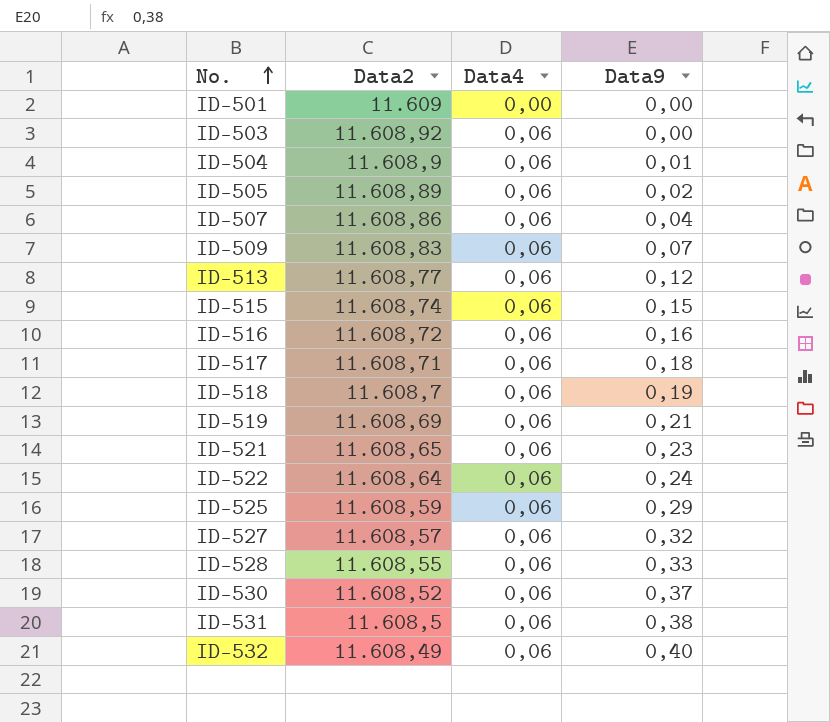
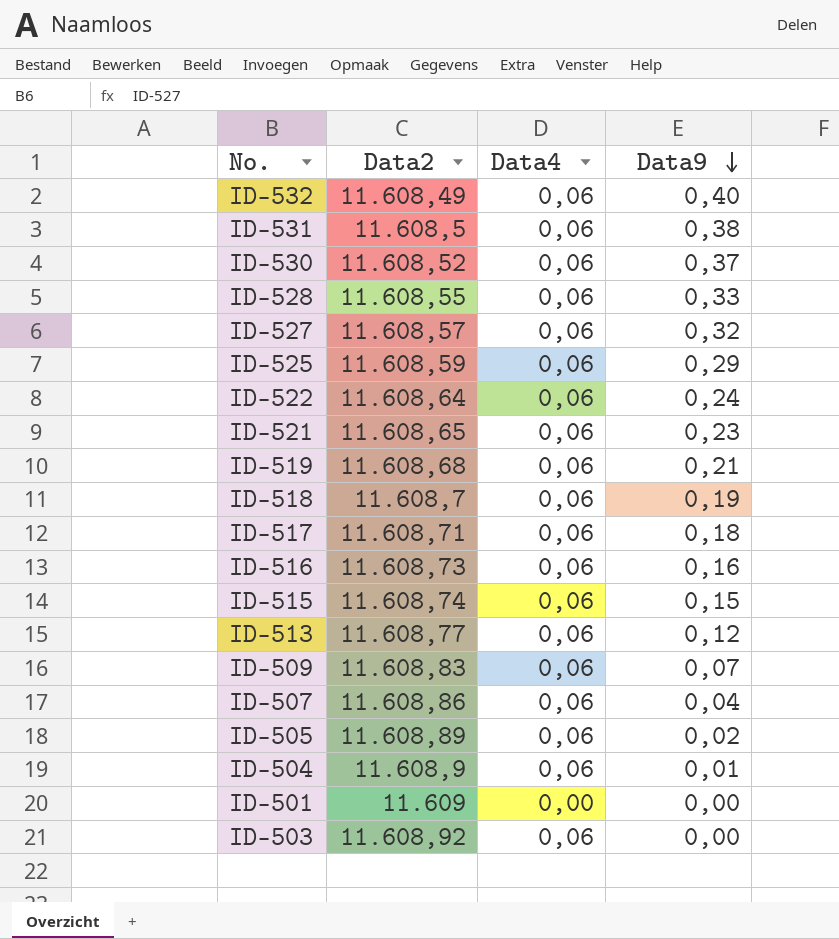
row order: No. ascending -> Data9 descending
ID-519 | Data2: 11.608,69 -> 11.608,68
ID-516 | Data2: 11.608,72 -> 11.608,73

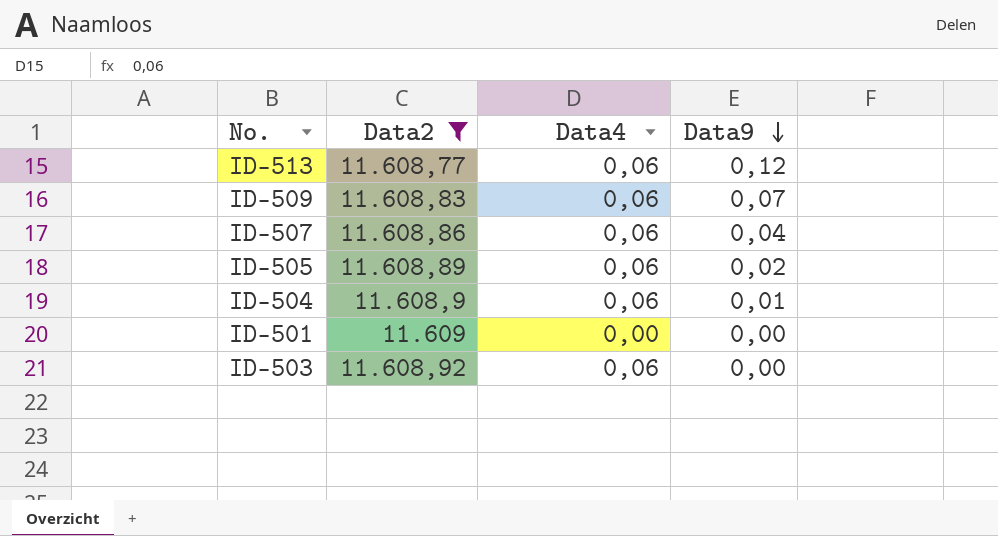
filter: none -> Data2 >= 11.608,77

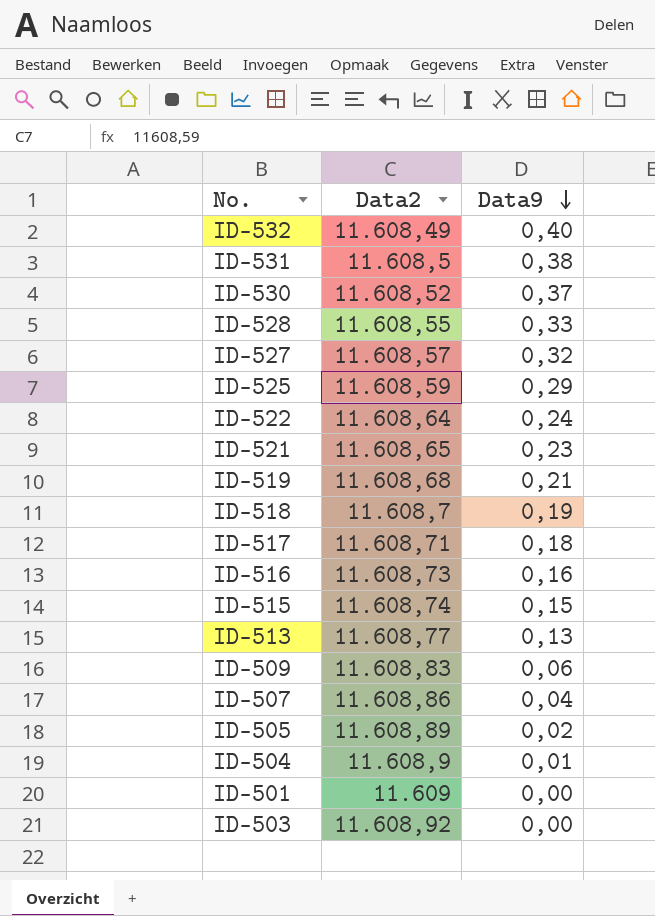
filter: Data2 >= 11.608,77 -> none
column Data4 | position: 3 -> none
ID-513 | Data9: 0,12 -> 0,13
ID-509 | Data9: 0,07 -> 0,06

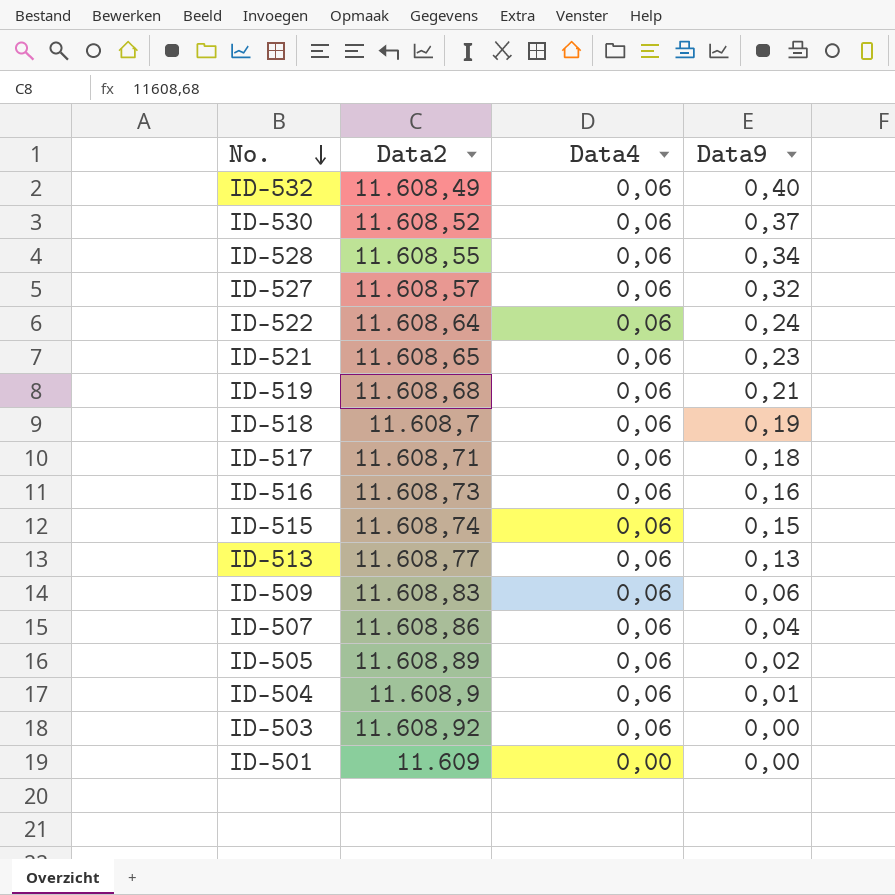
row order: Data9 descending -> No. descending
column Data4 | position: none -> 3
row ID-531: 11.608,5 | 0,38 -> none
row ID-525: 11.608,59 | 0,29 -> none
ID-528 | Data9: 0,33 -> 0,34

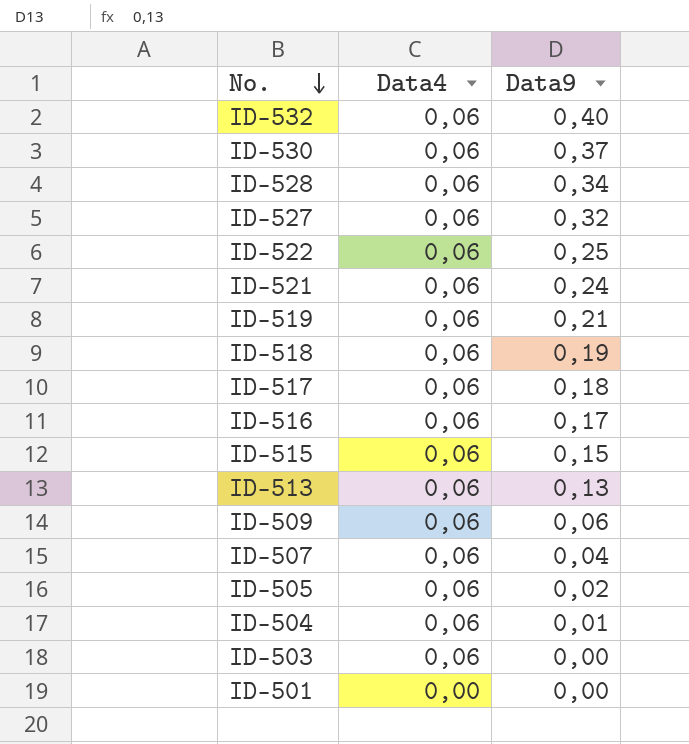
column Data2 | position: 2 -> none
ID-522 | Data9: 0,24 -> 0,25
ID-521 | Data9: 0,23 -> 0,24
ID-516 | Data9: 0,16 -> 0,17

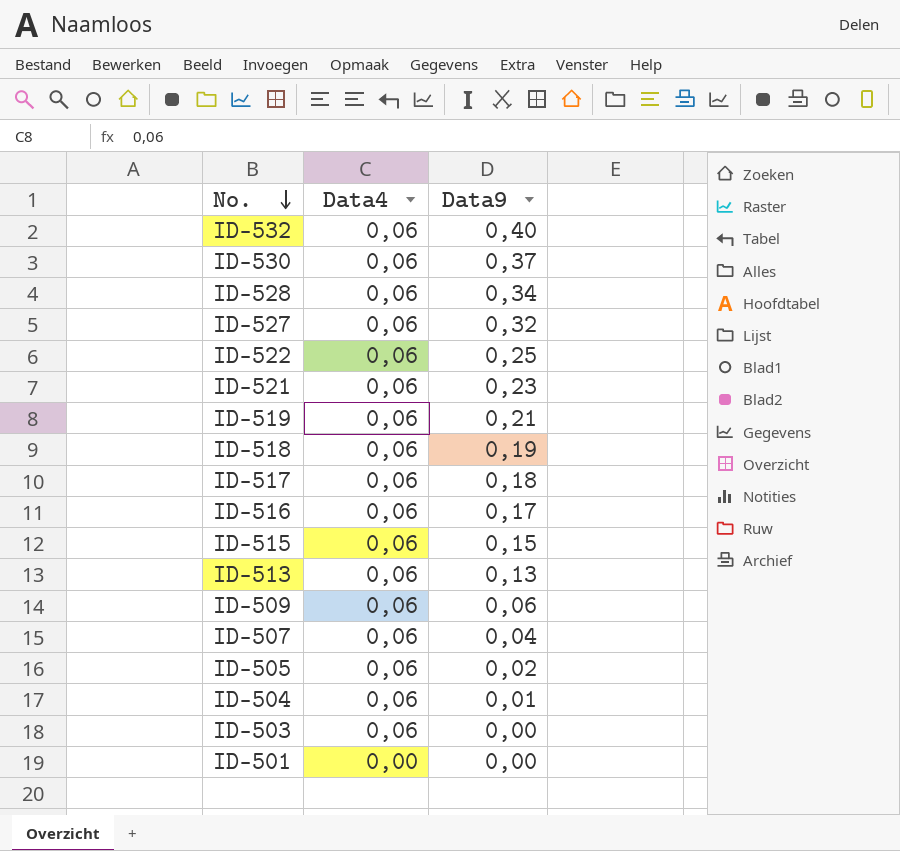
ID-521 | Data9: 0,24 -> 0,23

